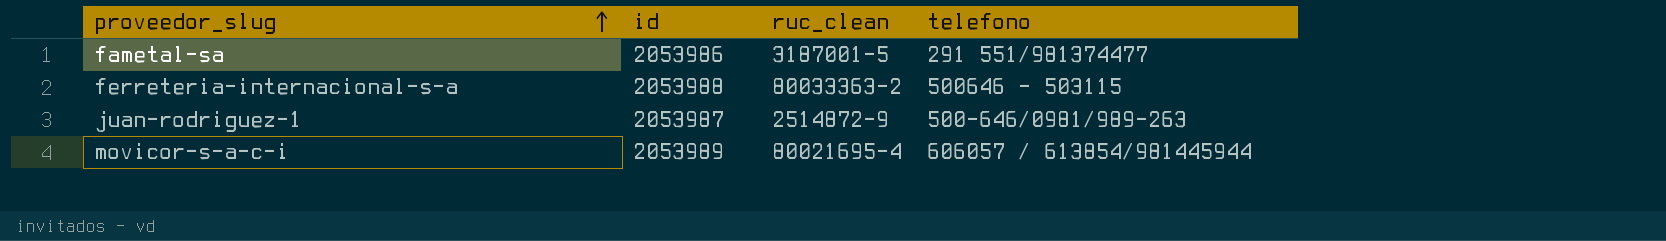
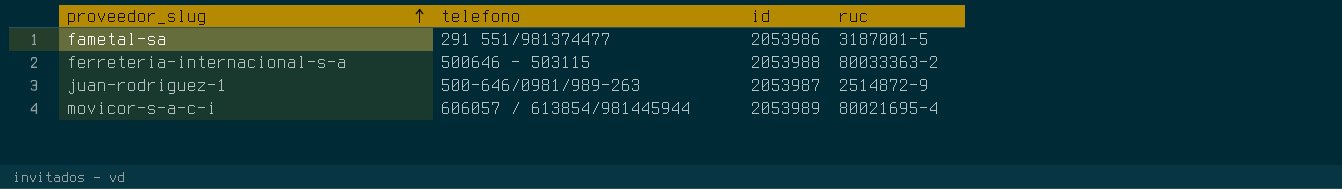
column telefono | position: 4 -> 2
column name: ruc_clean -> ruc

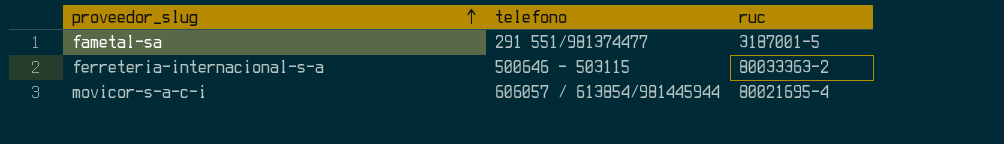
column id | position: 3 -> none
row juan-rodriguez-1: 500-646/0981/989-263 | 2053987 | 2514872-9 -> none

